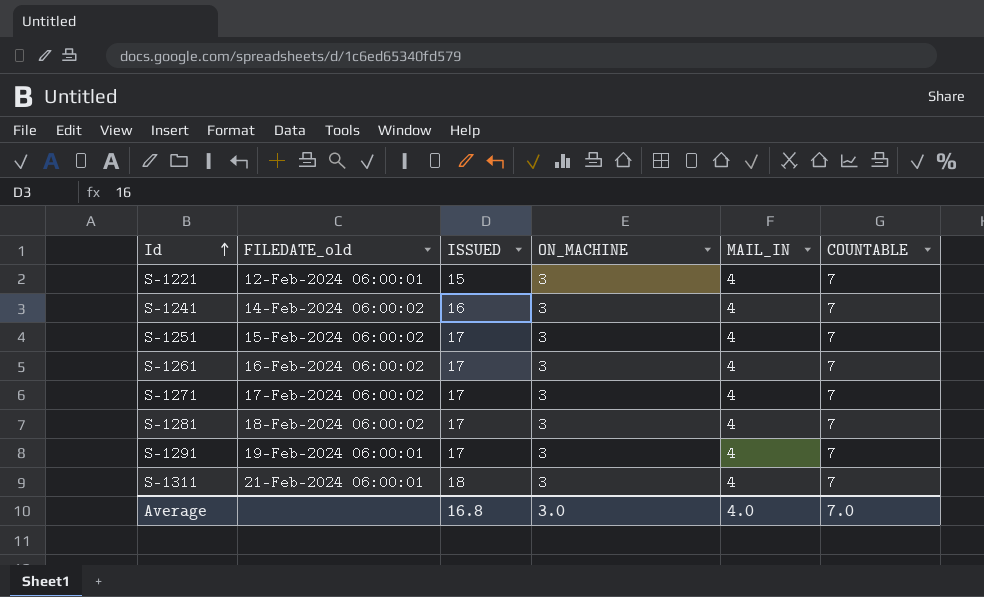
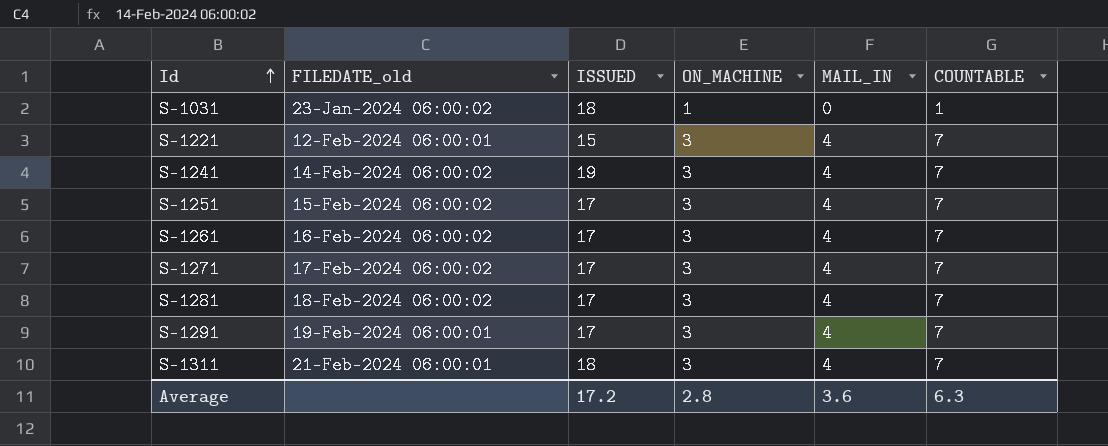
row S-1031: none -> 23-Jan-2024 06:00:02 | 18 | 1 | 0 | 1
S-1241 | ISSUED: 16 -> 19
Average | ISSUED: 16.8 -> 17.2
Average | ON_MACHINE: 3.0 -> 2.8
Average | MAIL_IN: 4.0 -> 3.6
Average | COUNTABLE: 7.0 -> 6.3

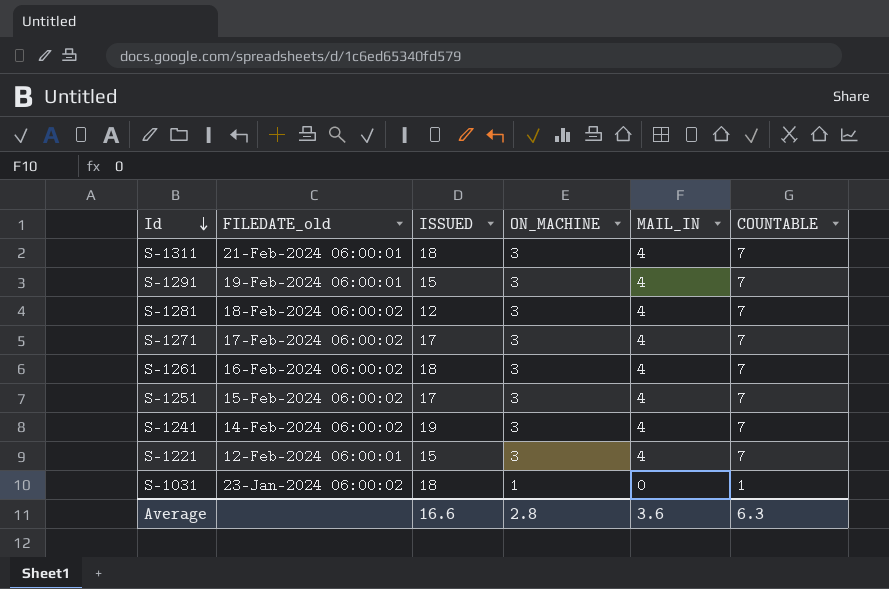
row order: Id ascending -> Id descending
S-1291 | ISSUED: 17 -> 15
S-1281 | ISSUED: 17 -> 12
S-1261 | ISSUED: 17 -> 18
Average | ISSUED: 17.2 -> 16.6

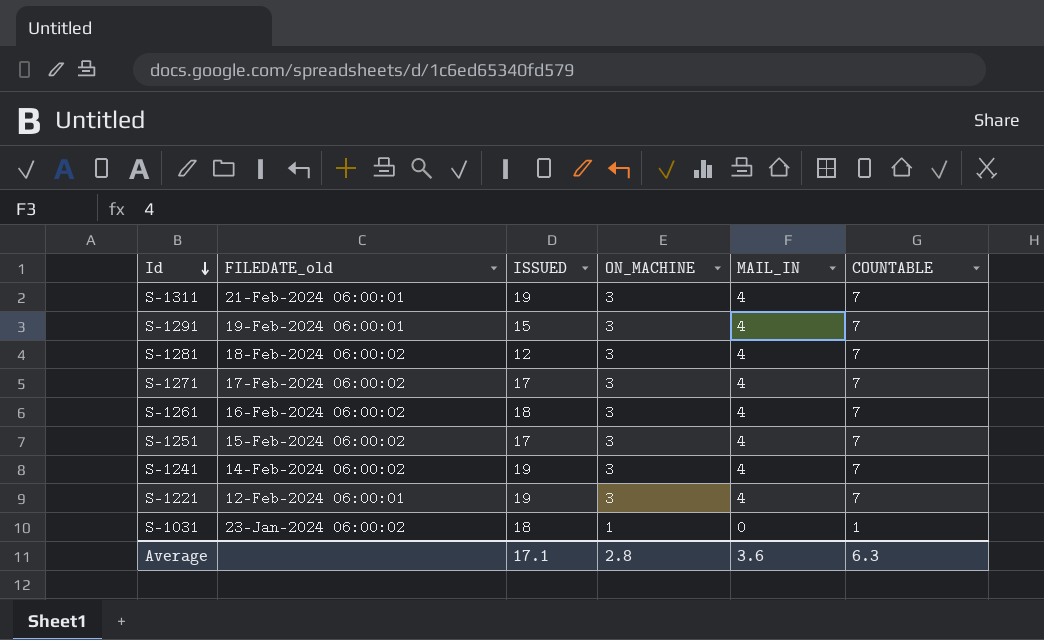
S-1311 | ISSUED: 18 -> 19
S-1221 | ISSUED: 15 -> 19
Average | ISSUED: 16.6 -> 17.1

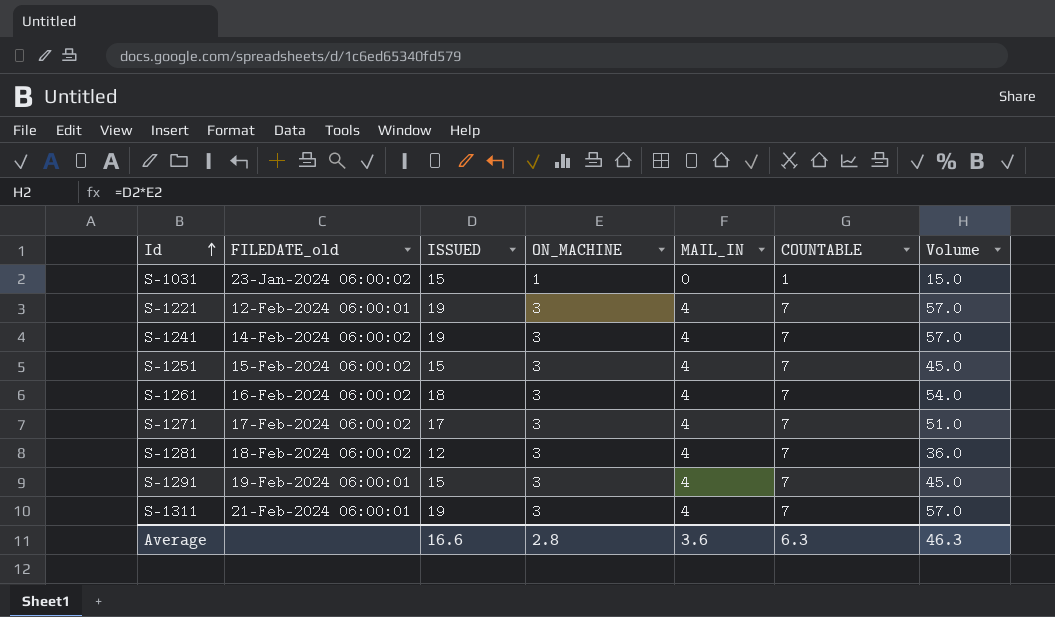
row order: Id descending -> Id ascending
column Volume | formula: none -> [ISSUED] * [ON_MACHINE]
S-1031 | ISSUED: 18 -> 15
S-1251 | ISSUED: 17 -> 15
Average | ISSUED: 17.1 -> 16.6

